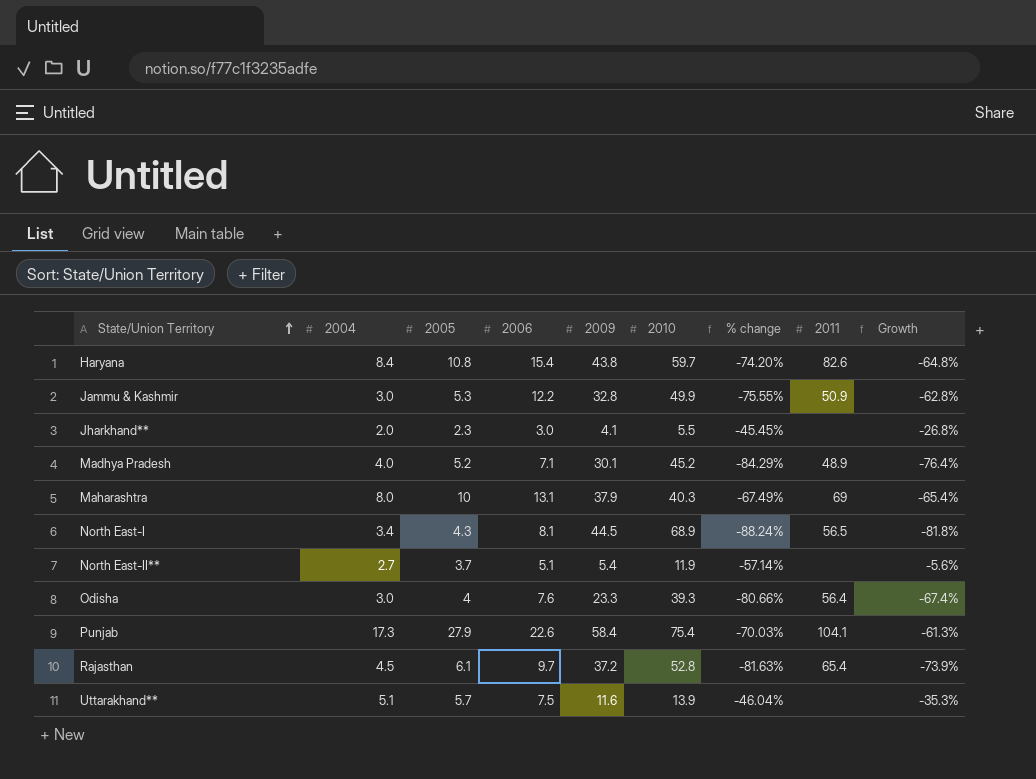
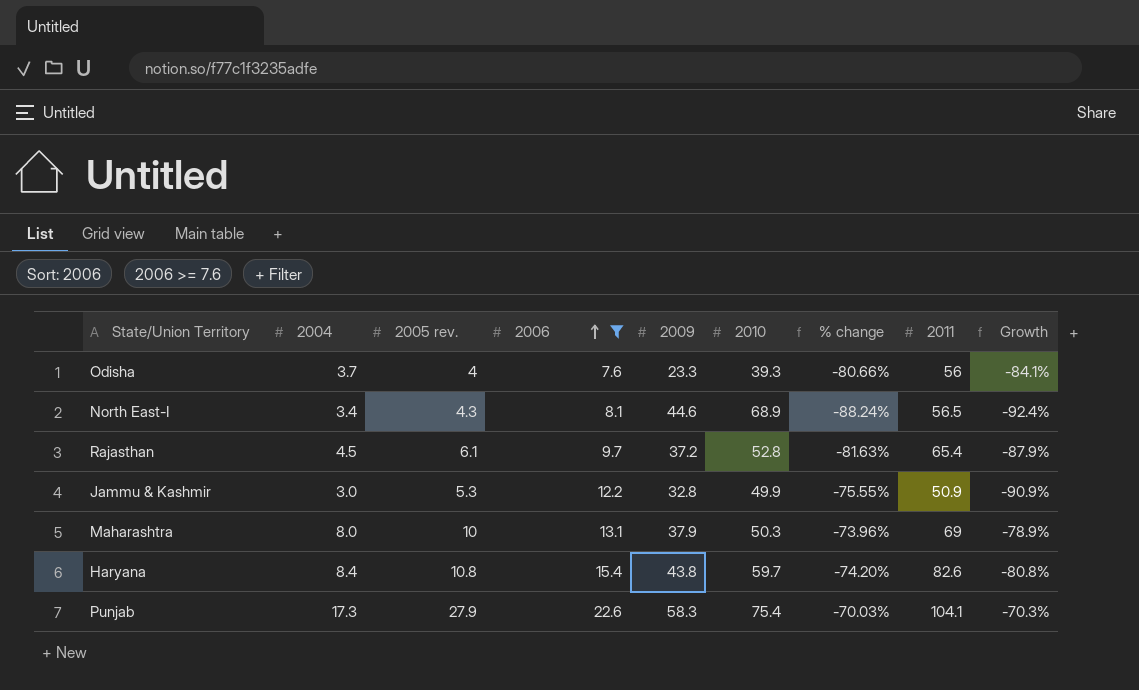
filter: none -> 2006 >= 7.6
row order: State/Union Territory ascending -> 2006 ascending
column name: 2005 -> 2005 rev.
column Growth | formula: ([2006] - [2009]) / [2009] -> ([2004] - [2009]) / [2009]
Odisha | 2004: 3.0 -> 3.7
Odisha | 2011: 56.4 -> 56
North East-I | 2009: 44.5 -> 44.6
Maharashtra | 2010: 40.3 -> 50.3
Maharashtra | % change: -67.49% -> -73.96%
Punjab | 2009: 58.4 -> 58.3

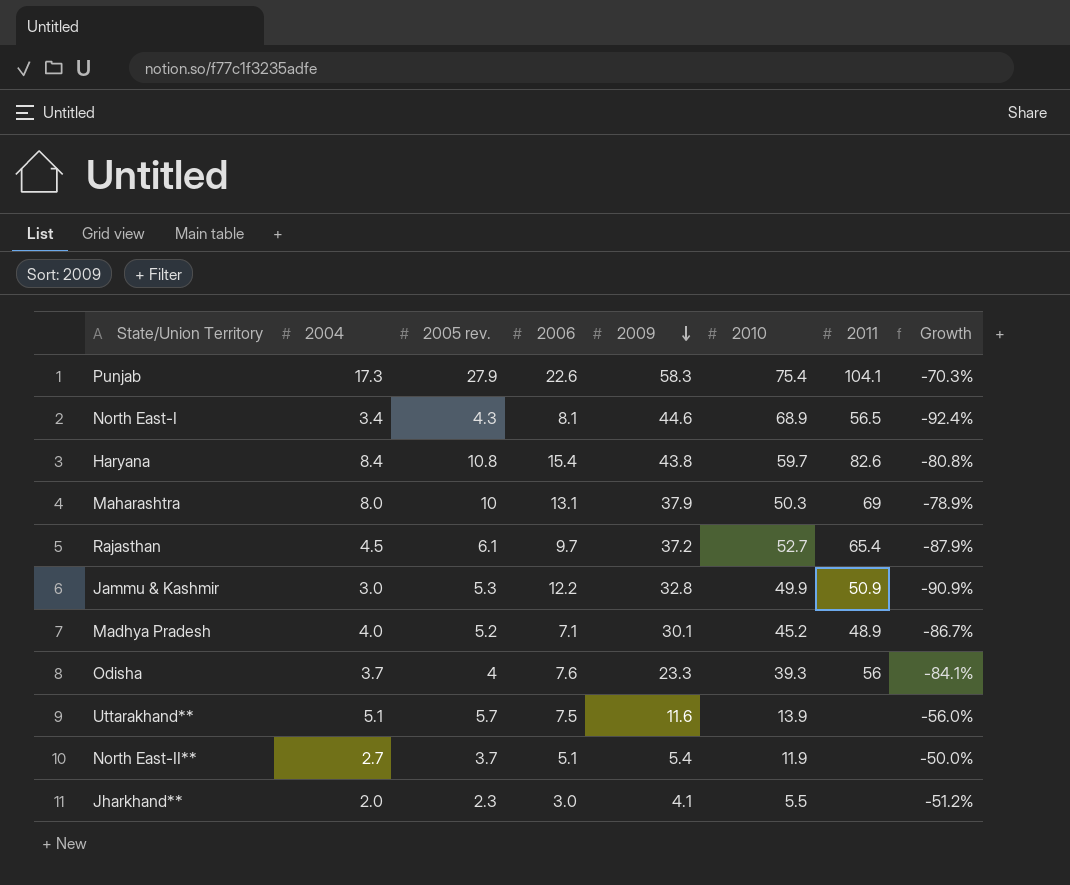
filter: 2006 >= 7.6 -> none
row order: 2006 ascending -> 2009 descending
column % change | formula: ([2006] - [2010]) / [2010] -> none
Rajasthan | 2010: 52.8 -> 52.7

